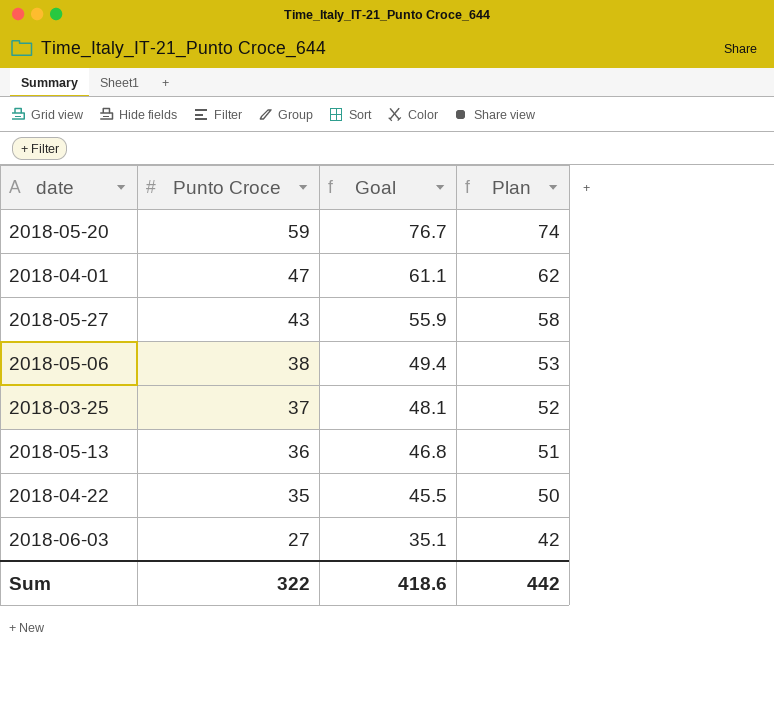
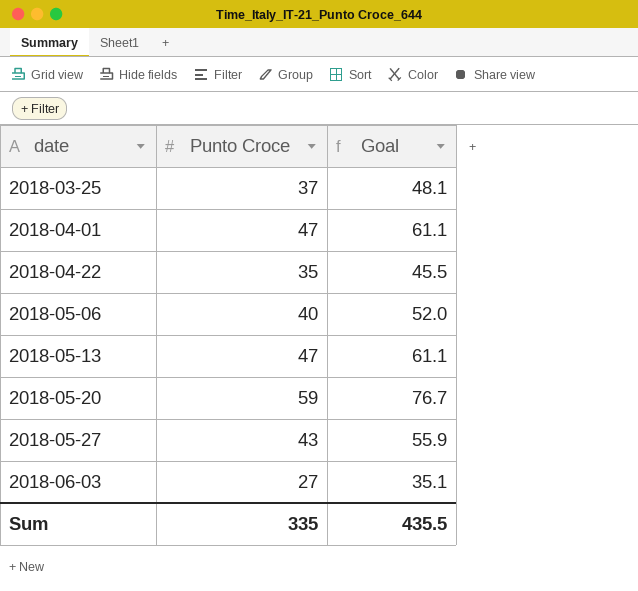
row order: Punto Croce descending -> date ascending
column Plan | formula: [Punto Croce] + 15 -> none
2018-05-06 | Punto Croce: 38 -> 40
2018-05-06 | Goal: 49.4 -> 52.0
2018-05-13 | Punto Croce: 36 -> 47
2018-05-13 | Goal: 46.8 -> 61.1
Sum | Punto Croce: 322 -> 335
Sum | Goal: 418.6 -> 435.5

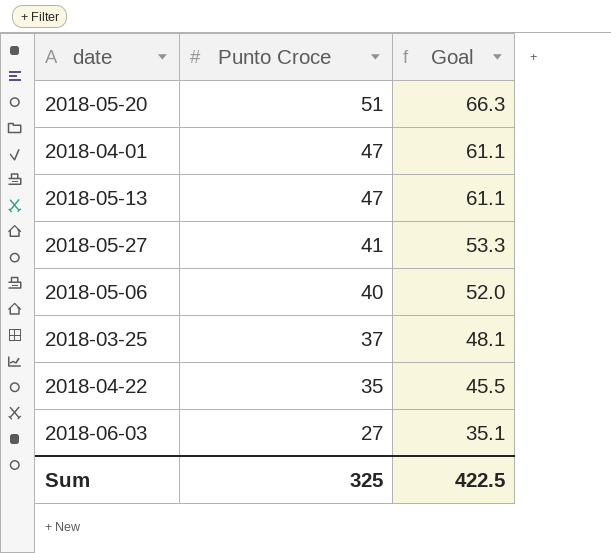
row order: date ascending -> Punto Croce descending
2018-05-20 | Punto Croce: 59 -> 51
2018-05-20 | Goal: 76.7 -> 66.3
2018-05-27 | Punto Croce: 43 -> 41
2018-05-27 | Goal: 55.9 -> 53.3
Sum | Punto Croce: 335 -> 325
Sum | Goal: 435.5 -> 422.5

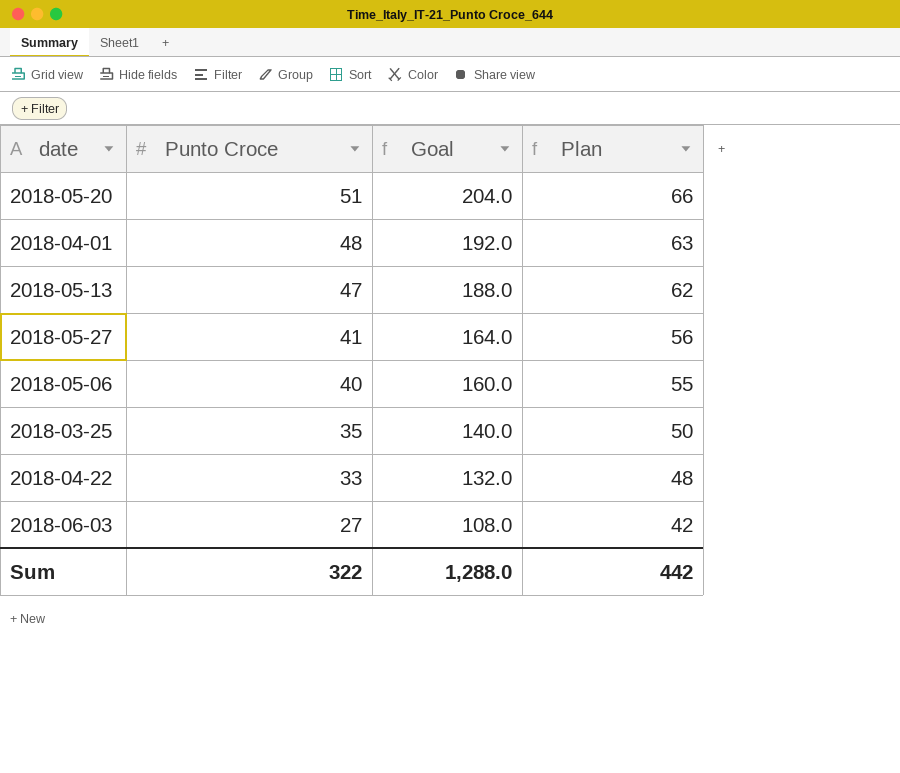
column Goal | formula: [Punto Croce] * 1.3 -> [Punto Croce] * 4
column Plan | formula: none -> [Punto Croce] + 15
2018-04-01 | Punto Croce: 47 -> 48
2018-03-25 | Punto Croce: 37 -> 35
2018-04-22 | Punto Croce: 35 -> 33
Sum | Punto Croce: 325 -> 322
Sum | Goal: 422.5 -> 1,288.0

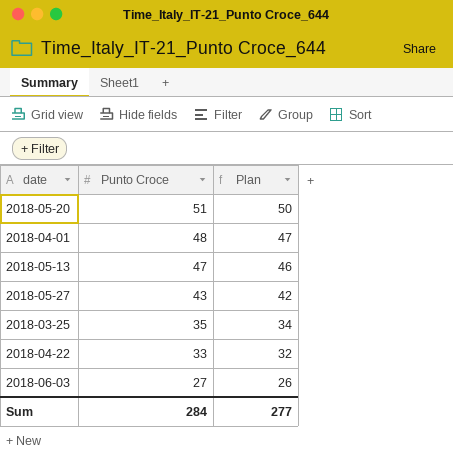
column Goal | formula: [Punto Croce] * 4 -> none
column Plan | formula: [Punto Croce] + 15 -> [Punto Croce] - 1
row 2018-05-06: 40 | 160.0 | 55 -> none
2018-05-27 | Punto Croce: 41 -> 43
Sum | Punto Croce: 322 -> 284
Sum | Plan: 442 -> 277

